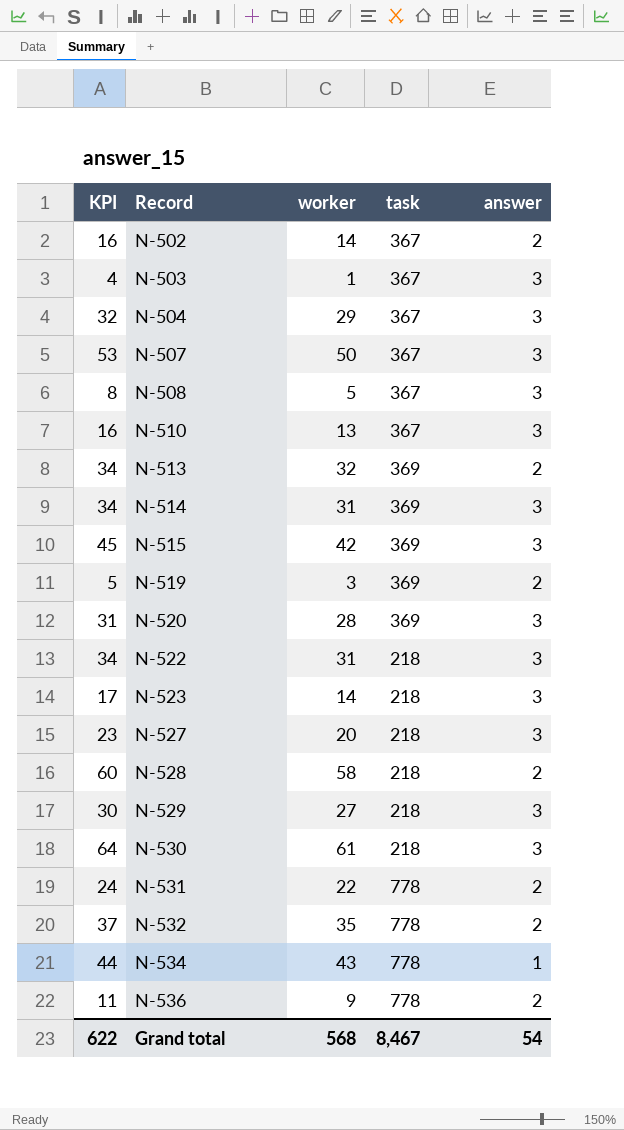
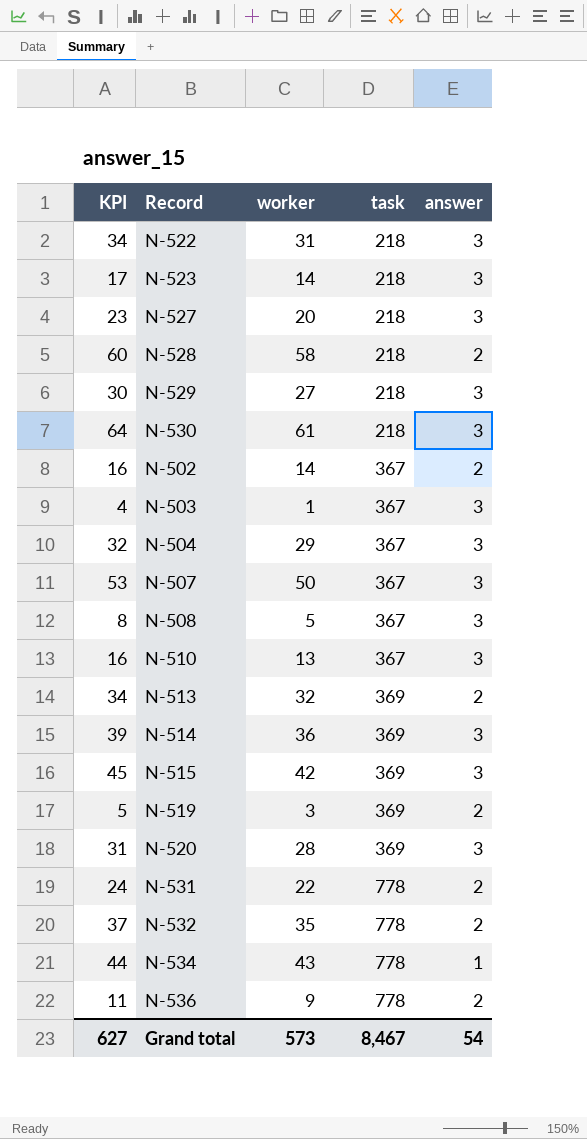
row order: Record ascending -> task ascending
N-514 | KPI: 34 -> 39
N-514 | worker: 31 -> 36
Grand total | KPI: 622 -> 627
Grand total | worker: 568 -> 573

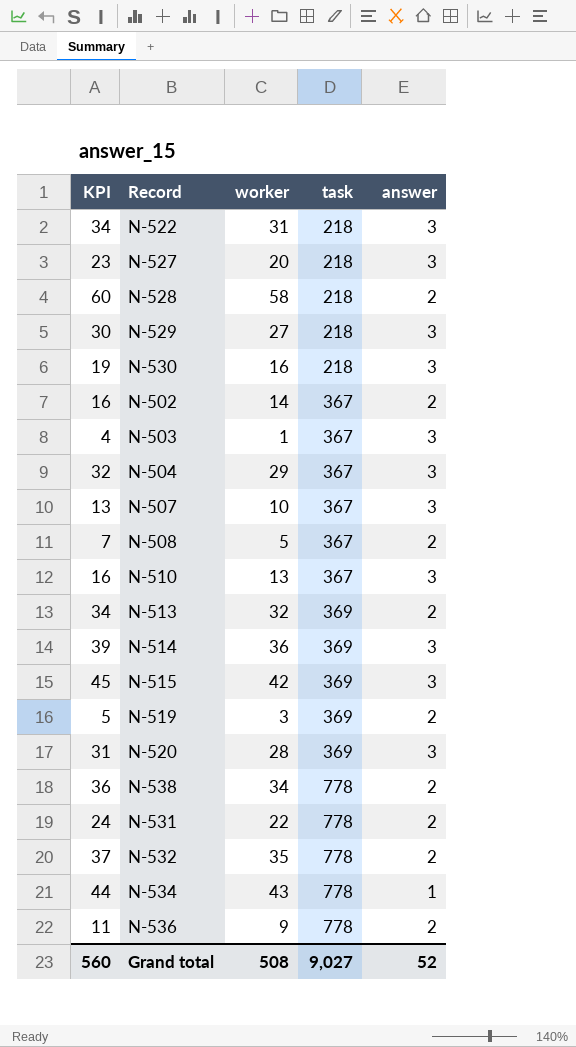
row N-523: 17 | 14 | 218 | 3 -> none
N-530 | KPI: 64 -> 19
N-530 | worker: 61 -> 16
N-507 | KPI: 53 -> 13
N-507 | worker: 50 -> 10
N-508 | KPI: 8 -> 7
N-508 | answer: 3 -> 2
row N-538: none -> 36 | 34 | 778 | 2
Grand total | KPI: 627 -> 560
Grand total | worker: 573 -> 508
Grand total | task: 8,467 -> 9,027
Grand total | answer: 54 -> 52

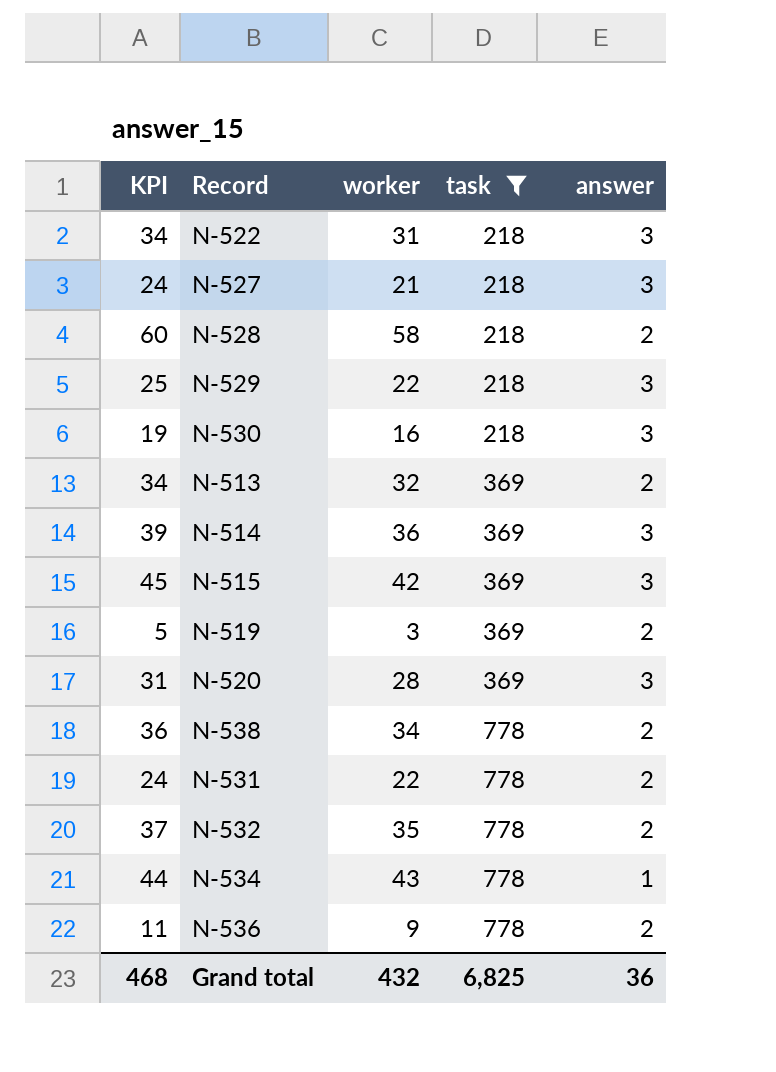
filter: none -> task != 367
N-527 | KPI: 23 -> 24
N-527 | worker: 20 -> 21
N-529 | KPI: 30 -> 25
N-529 | worker: 27 -> 22
Grand total | KPI: 560 -> 468
Grand total | worker: 508 -> 432
Grand total | task: 9,027 -> 6,825
Grand total | answer: 52 -> 36

